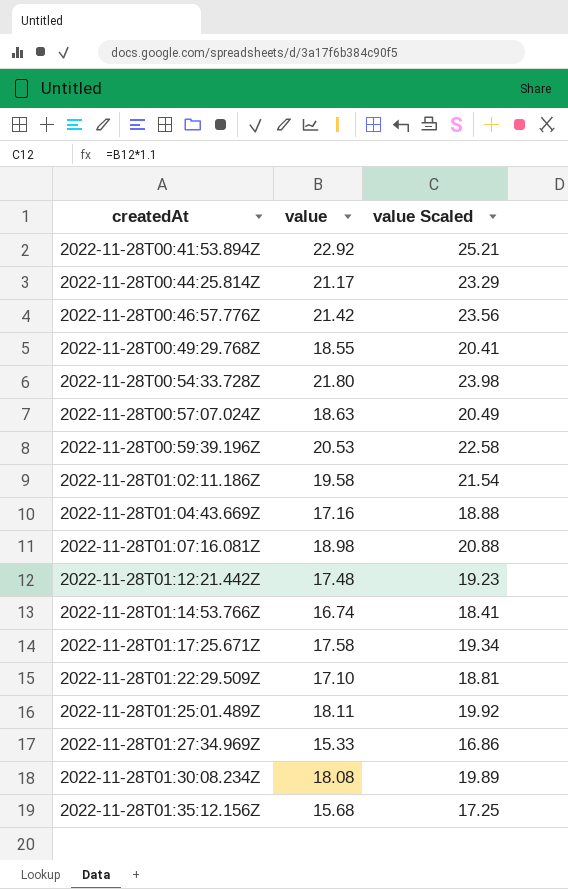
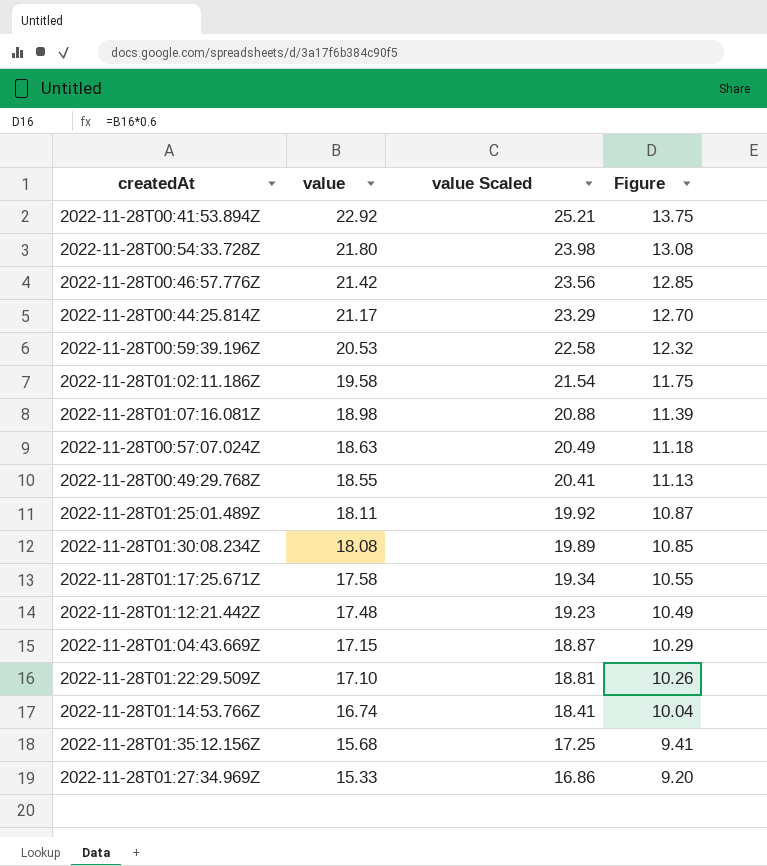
row order: createdAt ascending -> value descending
column Figure | formula: none -> [value] * 0.6
2022-11-28T01:04:43.669Z | value: 17.16 -> 17.15
2022-11-28T01:04:43.669Z | value Scaled: 18.88 -> 18.87

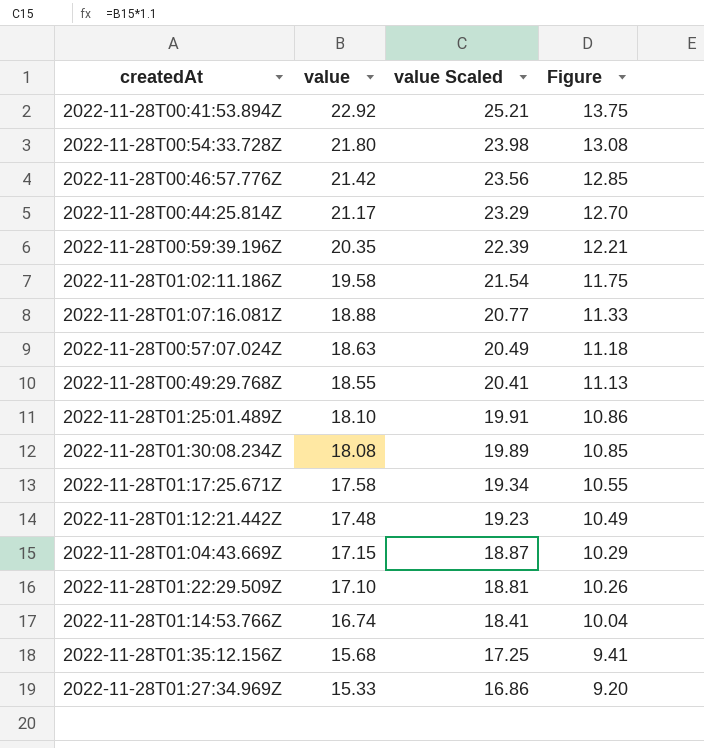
2022-11-28T00:59:39.196Z | value: 20.53 -> 20.35
2022-11-28T00:59:39.196Z | value Scaled: 22.58 -> 22.39
2022-11-28T00:59:39.196Z | Figure: 12.32 -> 12.21
2022-11-28T01:07:16.081Z | value: 18.98 -> 18.88
2022-11-28T01:07:16.081Z | value Scaled: 20.88 -> 20.77
2022-11-28T01:07:16.081Z | Figure: 11.39 -> 11.33
2022-11-28T01:25:01.489Z | value: 18.11 -> 18.10
2022-11-28T01:25:01.489Z | value Scaled: 19.92 -> 19.91
2022-11-28T01:25:01.489Z | Figure: 10.87 -> 10.86

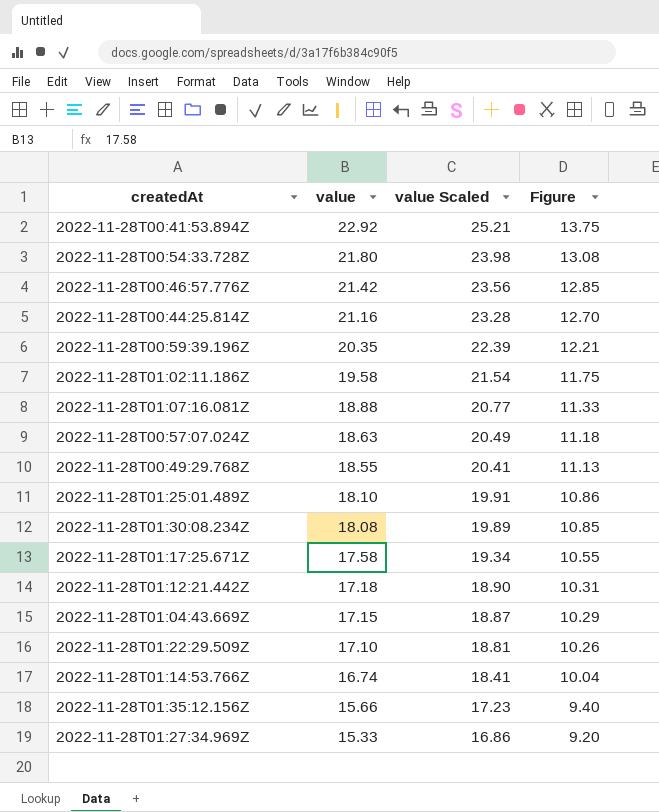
2022-11-28T00:44:25.814Z | value: 21.17 -> 21.16
2022-11-28T00:44:25.814Z | value Scaled: 23.29 -> 23.28
2022-11-28T01:12:21.442Z | value: 17.48 -> 17.18
2022-11-28T01:12:21.442Z | value Scaled: 19.23 -> 18.90
2022-11-28T01:12:21.442Z | Figure: 10.49 -> 10.31
2022-11-28T01:35:12.156Z | value: 15.68 -> 15.66
2022-11-28T01:35:12.156Z | value Scaled: 17.25 -> 17.23
2022-11-28T01:35:12.156Z | Figure: 9.41 -> 9.40

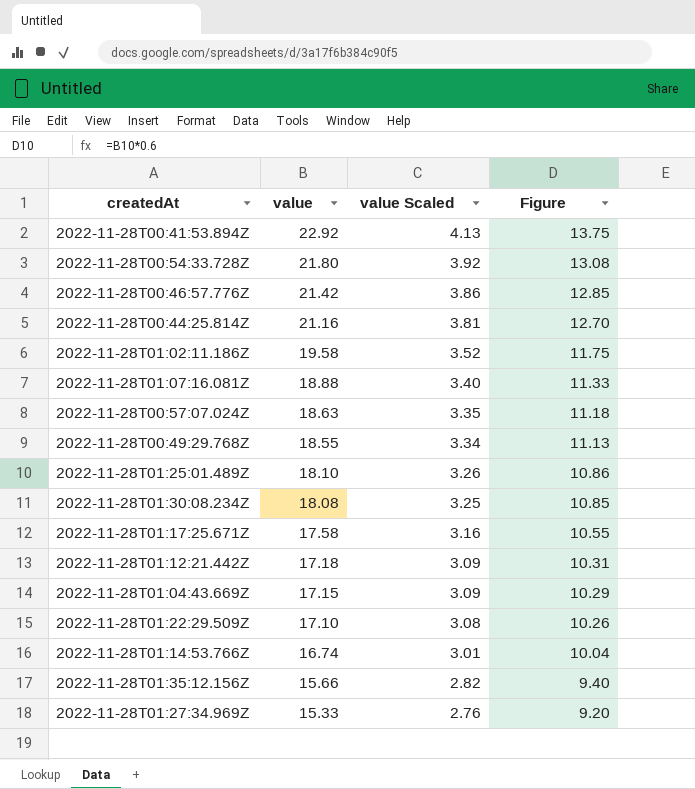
column value Scaled | formula: [value] * 1.1 -> [value] * 0.18
row 2022-11-28T00:59:39.196Z: 20.35 | 22.39 | 12.21 -> none

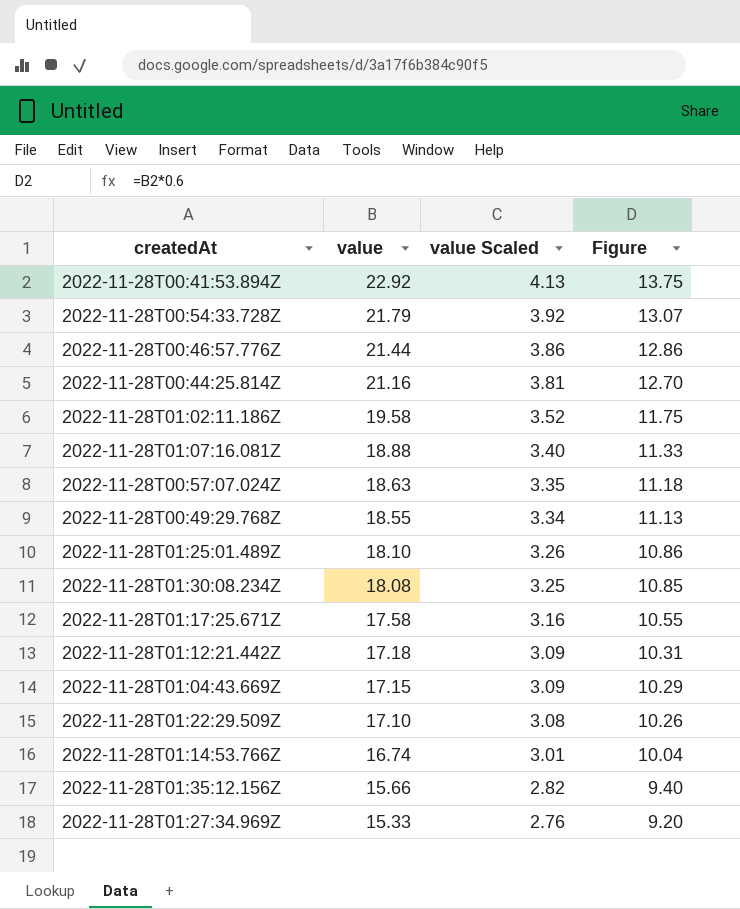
2022-11-28T00:54:33.728Z | value: 21.80 -> 21.79
2022-11-28T00:54:33.728Z | Figure: 13.08 -> 13.07
2022-11-28T00:46:57.776Z | value: 21.42 -> 21.44
2022-11-28T00:46:57.776Z | Figure: 12.85 -> 12.86

